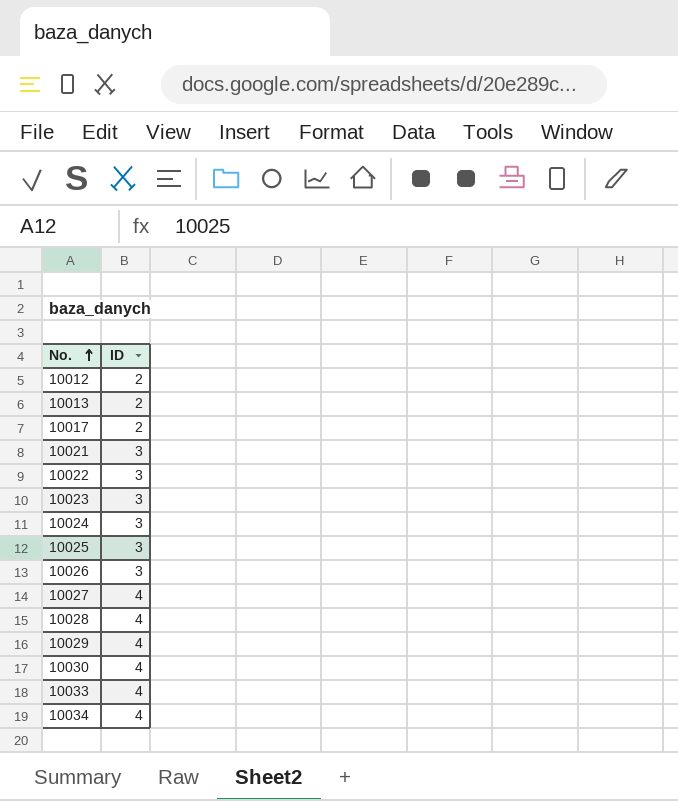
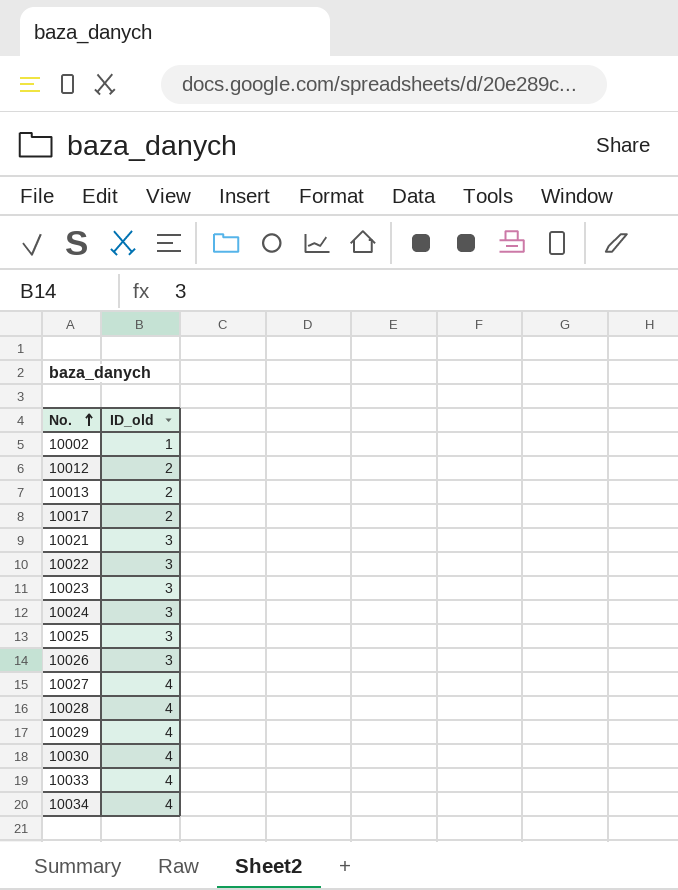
column name: ID -> ID_old
row 10002: none -> 1

